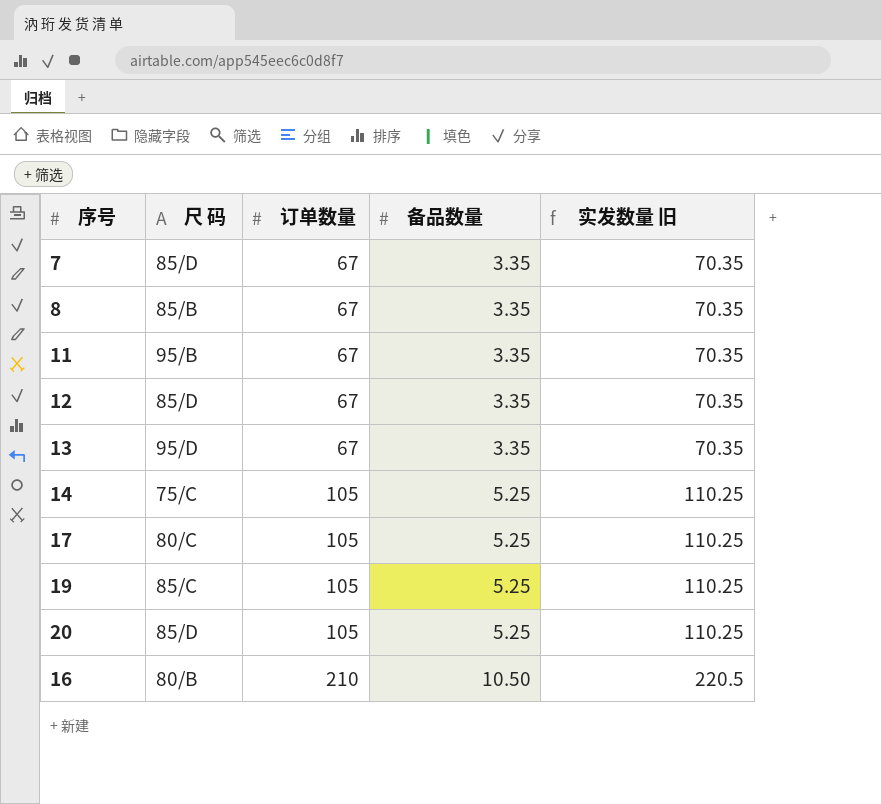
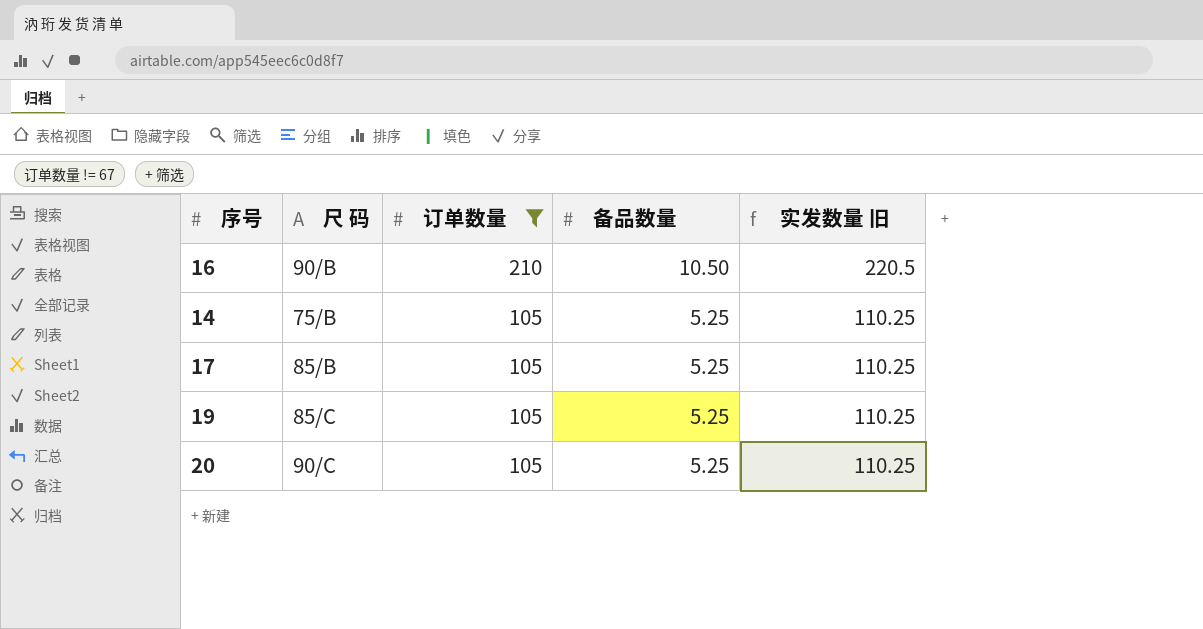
filter: none -> 订单数量 != 67
row order: 订单数量 ascending -> 订单数量 descending
16 | 尺 码: 80/B -> 90/B
14 | 尺 码: 75/C -> 75/B
17 | 尺 码: 80/C -> 85/B
20 | 尺 码: 85/D -> 90/C

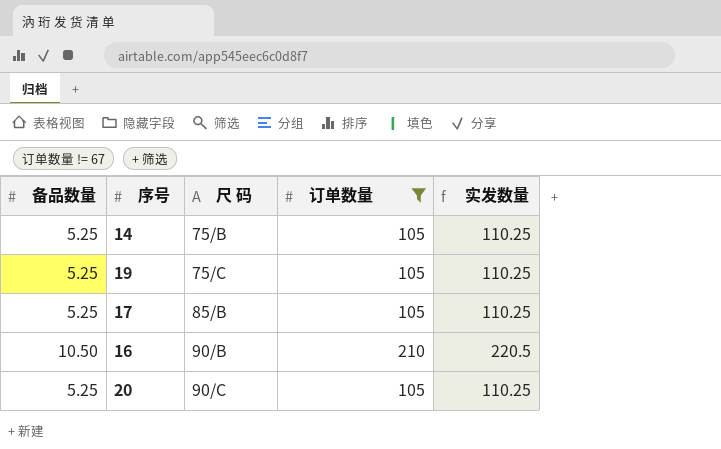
row order: 订单数量 descending -> 尺 码 ascending
column 备品数量 | position: 4 -> 1
column name: 实发数量 旧 -> 实发数量
19 | 尺 码: 85/C -> 75/C

